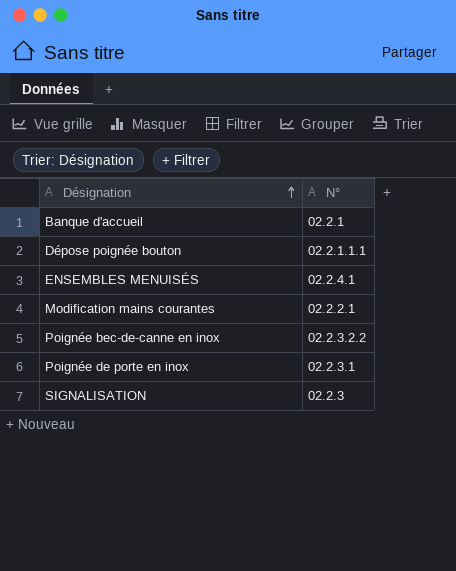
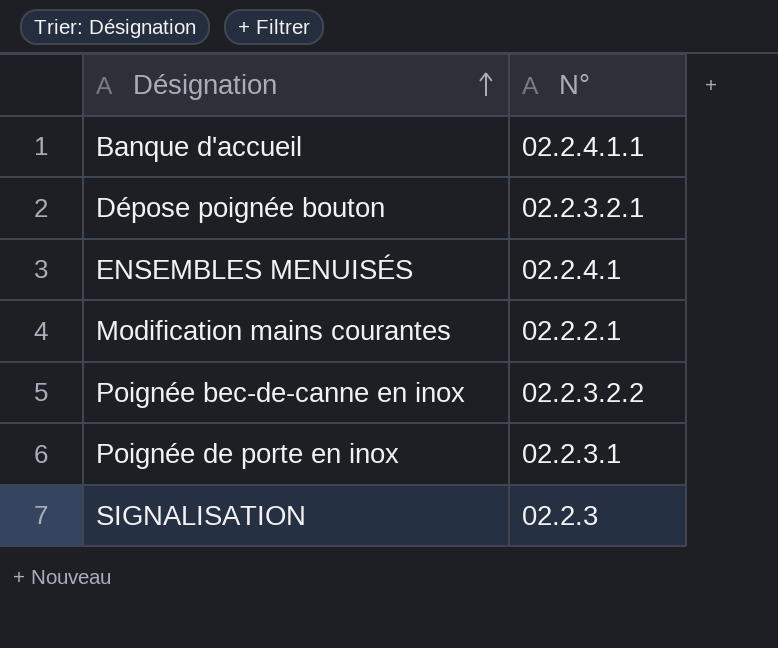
Banque d'accueil | N°: 02.2.1 -> 02.2.4.1.1
Dépose poignée bouton | N°: 02.2.1.1.1 -> 02.2.3.2.1

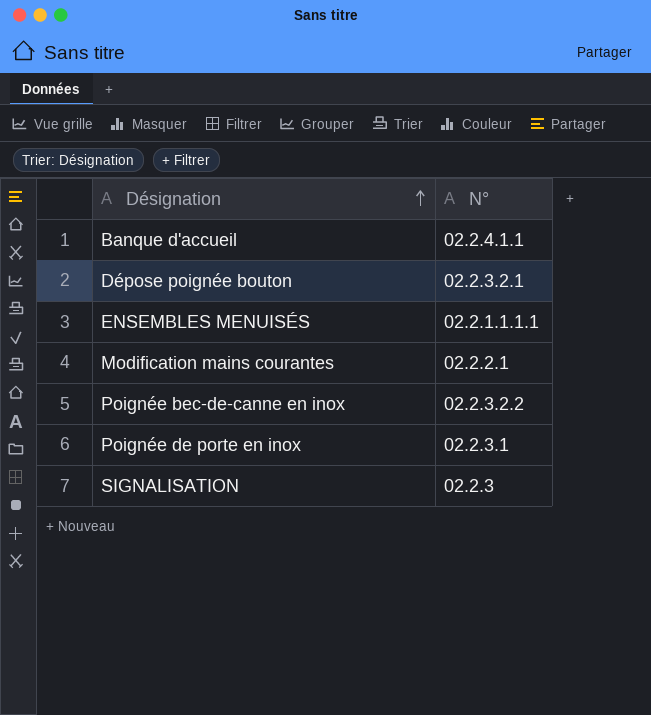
ENSEMBLES MENUISÉS | N°: 02.2.4.1 -> 02.2.1.1.1.1

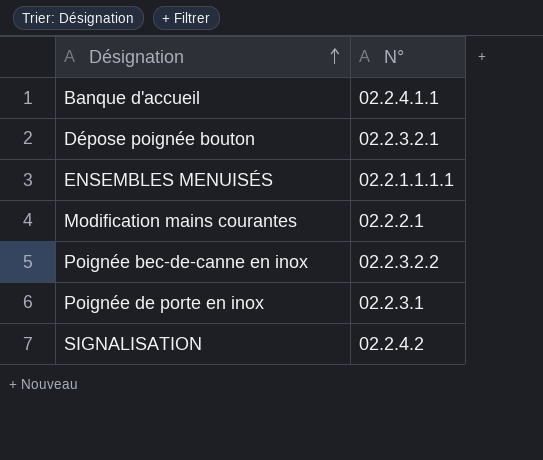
SIGNALISATION | N°: 02.2.3 -> 02.2.4.2

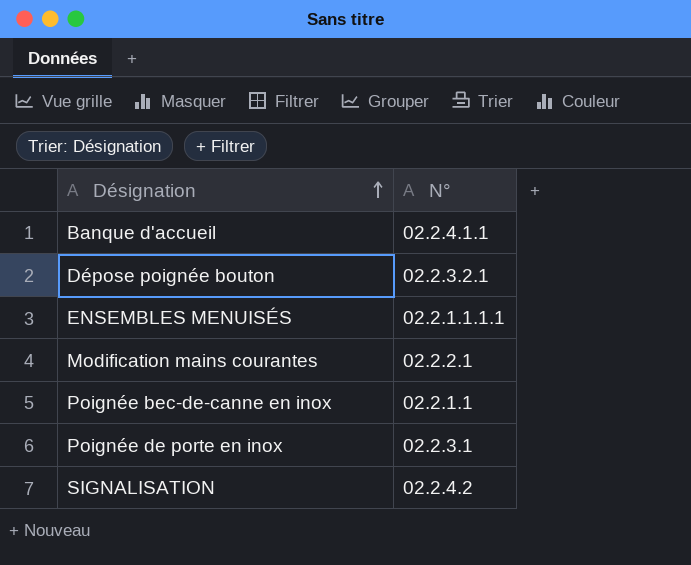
Poignée bec-de-canne en inox | N°: 02.2.3.2.2 -> 02.2.1.1

